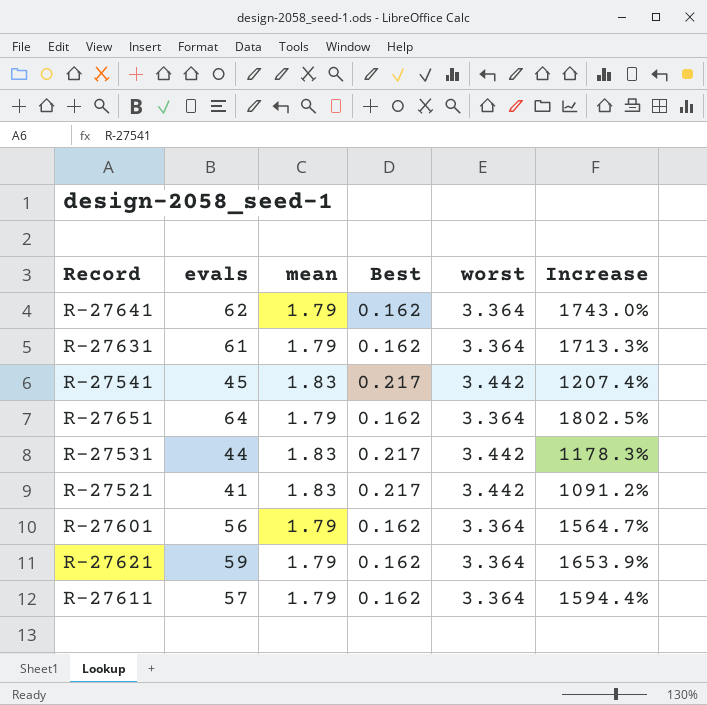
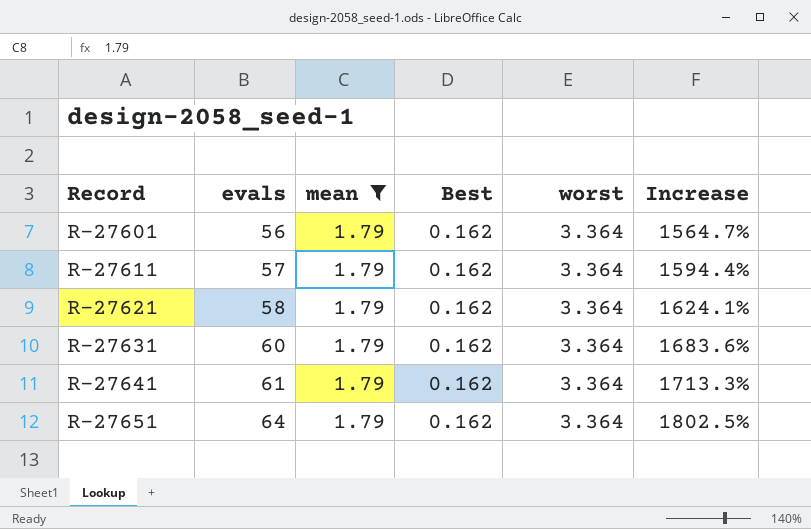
filter: none -> mean = 1.79
row order: none -> Record ascending
R-27621 | evals: 59 -> 58
R-27621 | Increase: 1653.9% -> 1624.1%
R-27631 | evals: 61 -> 60
R-27631 | Increase: 1713.3% -> 1683.6%
R-27641 | evals: 62 -> 61
R-27641 | Increase: 1743.0% -> 1713.3%

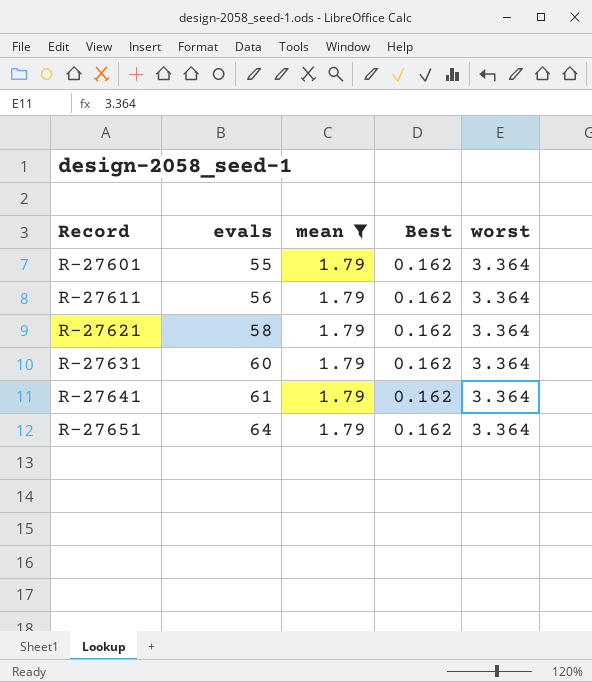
column Increase | formula: ([evals] - [worst]) / [worst] -> none
R-27601 | evals: 56 -> 55
R-27611 | evals: 57 -> 56

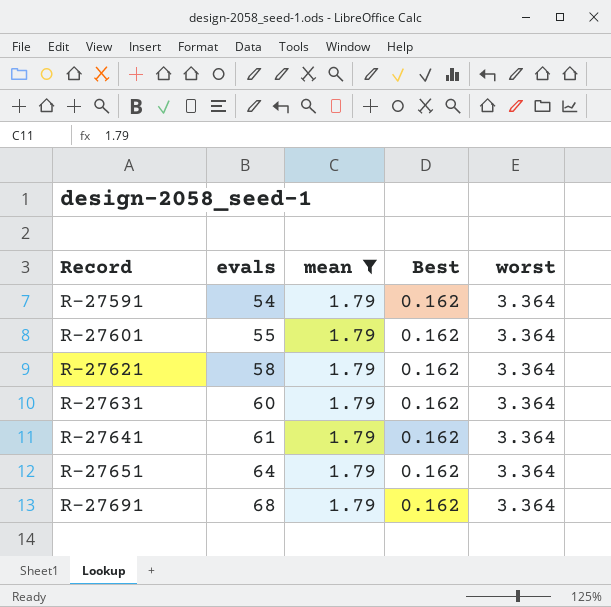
row R-27611: 56 | 1.79 | 0.162 | 3.364 -> none
row R-27591: none -> 54 | 1.79 | 0.162 | 3.364
row R-27691: none -> 68 | 1.79 | 0.162 | 3.364

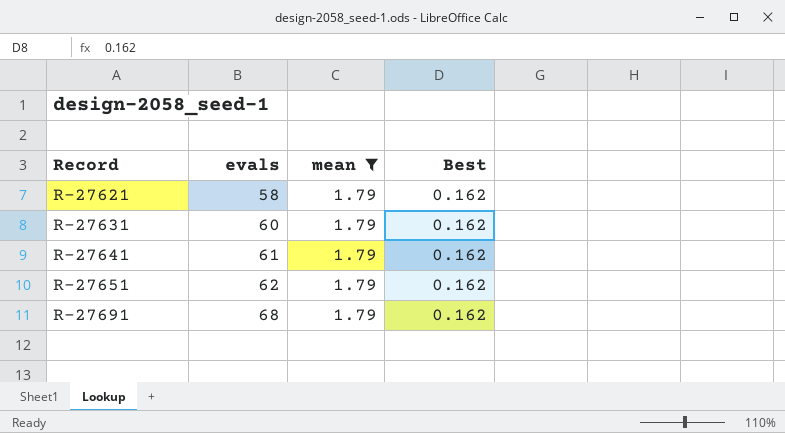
column worst | position: 5 -> none
row R-27591: 54 | 1.79 | 0.162 | 3.364 -> none
row R-27601: 55 | 1.79 | 0.162 | 3.364 -> none
R-27651 | evals: 64 -> 62

